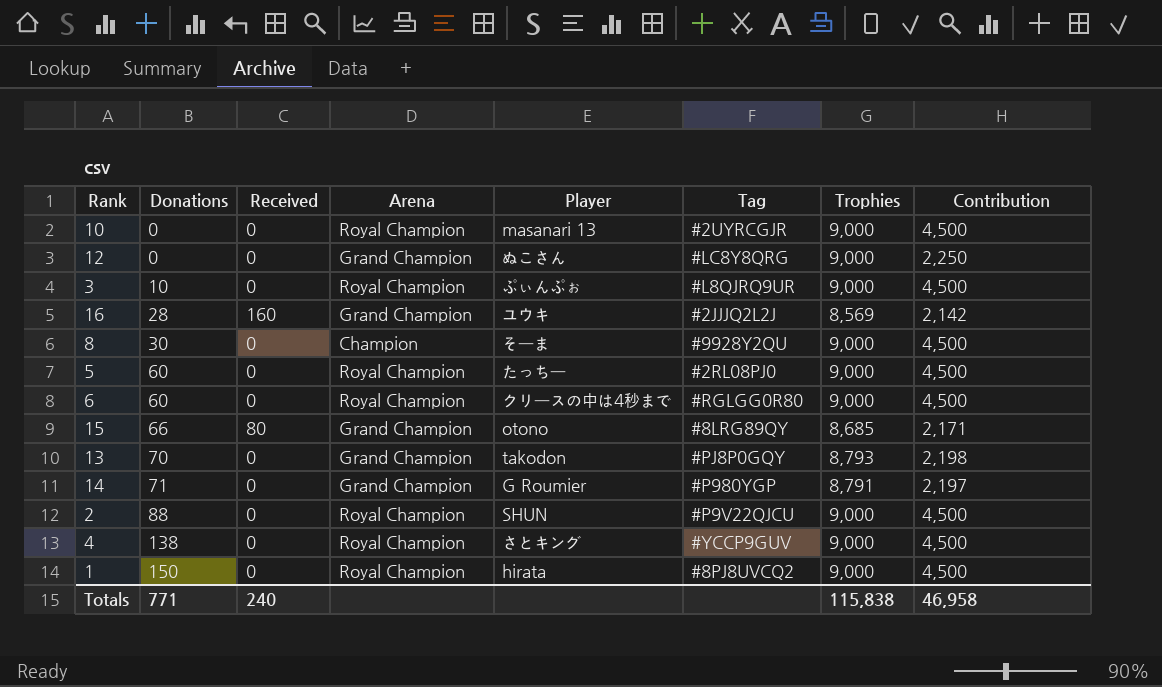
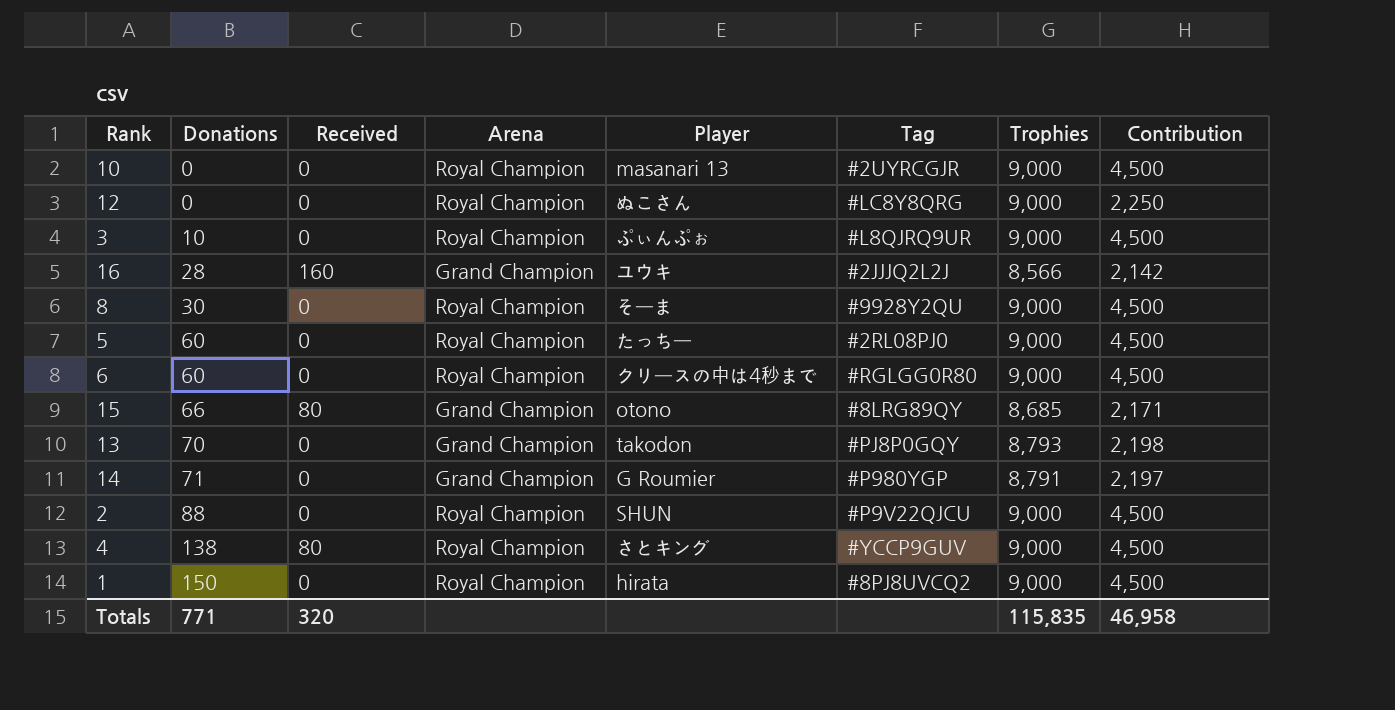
12 | Arena: Grand Champion -> Royal Champion
16 | Trophies: 8,569 -> 8,566
8 | Arena: Champion -> Royal Champion
4 | Received: 0 -> 80
Totals | Received: 240 -> 320
Totals | Trophies: 115,838 -> 115,835

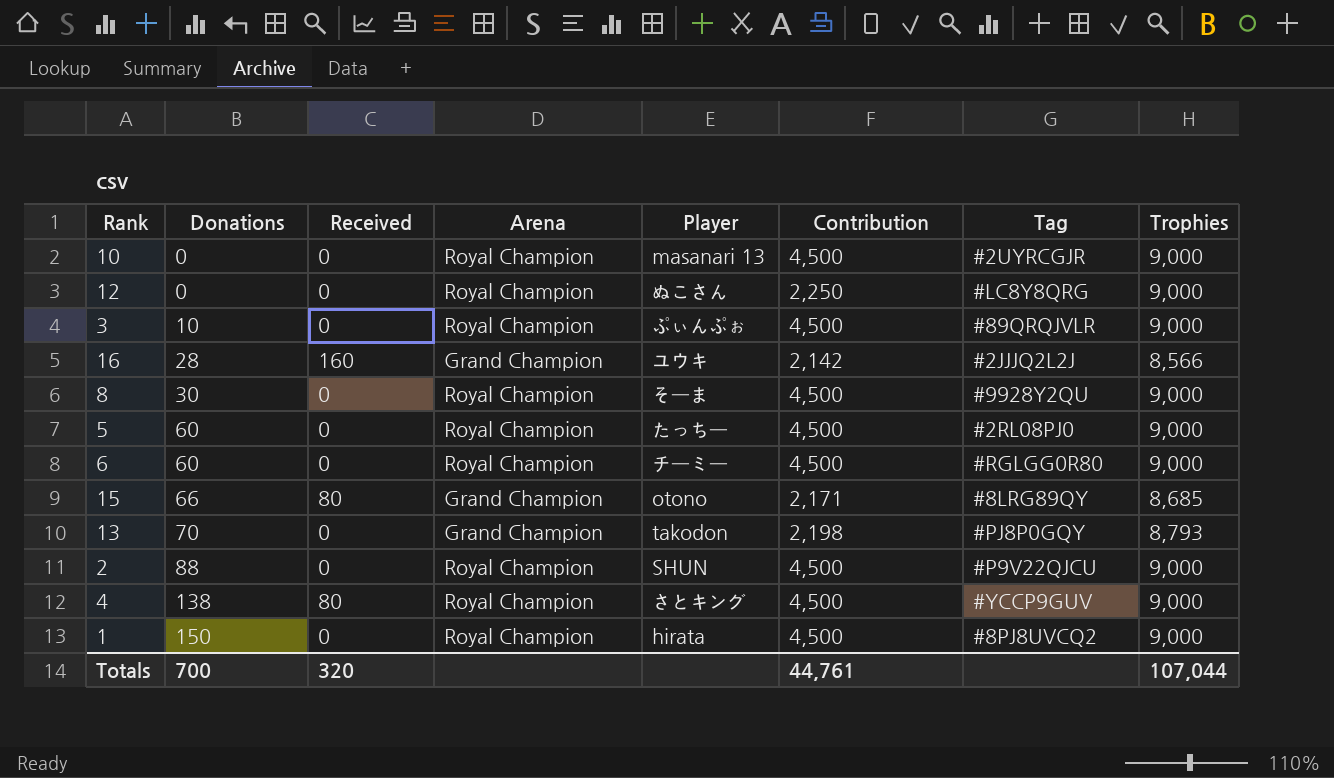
column Contribution | position: 8 -> 6
row 14: 71 | 0 | Grand Champion | G Roumier | #P980YGP | 8,791 | 2,197 -> none
3 | Tag: #L8QJRQ9UR -> #89QRQJVLR
6 | Player: クリースの中は4秒まで -> チーミー
Totals | Donations: 771 -> 700
Totals | Contribution: 46,958 -> 44,761
Totals | Trophies: 115,835 -> 107,044

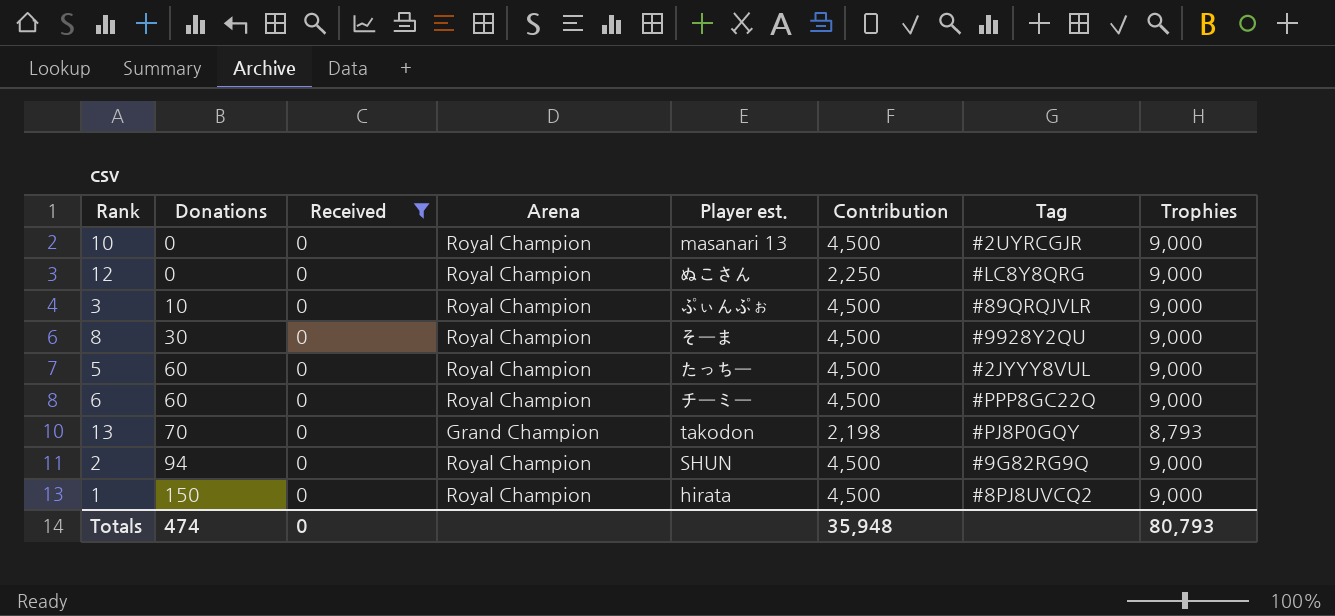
filter: none -> Received = 0
column name: Player -> Player est.
5 | Tag: #2RL08PJ0 -> #2JYYY8VUL
6 | Tag: #RGLGG0R80 -> #PPP8GC22Q
2 | Donations: 88 -> 94
2 | Tag: #P9V22QJCU -> #9G82RG9Q
Totals | Donations: 700 -> 474
Totals | Received: 320 -> 0
Totals | Contribution: 44,761 -> 35,948
Totals | Trophies: 107,044 -> 80,793

